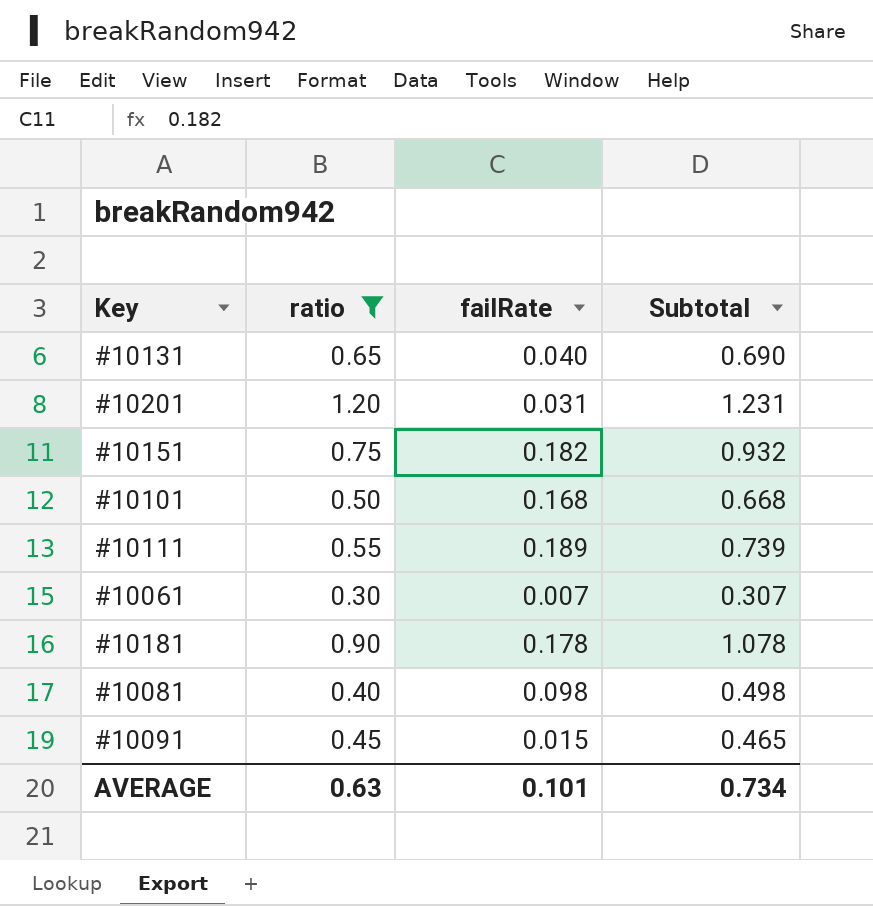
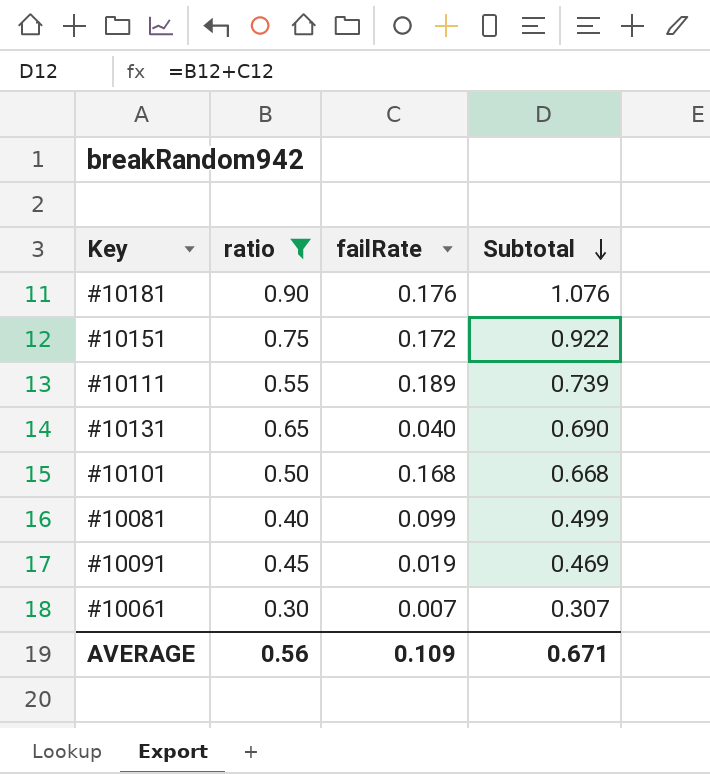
row order: none -> Subtotal descending
row #10201: 1.20 | 0.031 | 1.231 -> none
#10181 | failRate: 0.178 -> 0.176
#10181 | Subtotal: 1.078 -> 1.076
#10151 | failRate: 0.182 -> 0.172
#10151 | Subtotal: 0.932 -> 0.922
#10081 | failRate: 0.098 -> 0.099
#10081 | Subtotal: 0.498 -> 0.499
#10091 | failRate: 0.015 -> 0.019
#10091 | Subtotal: 0.465 -> 0.469
AVERAGE | ratio: 0.63 -> 0.56
AVERAGE | failRate: 0.101 -> 0.109
AVERAGE | Subtotal: 0.734 -> 0.671

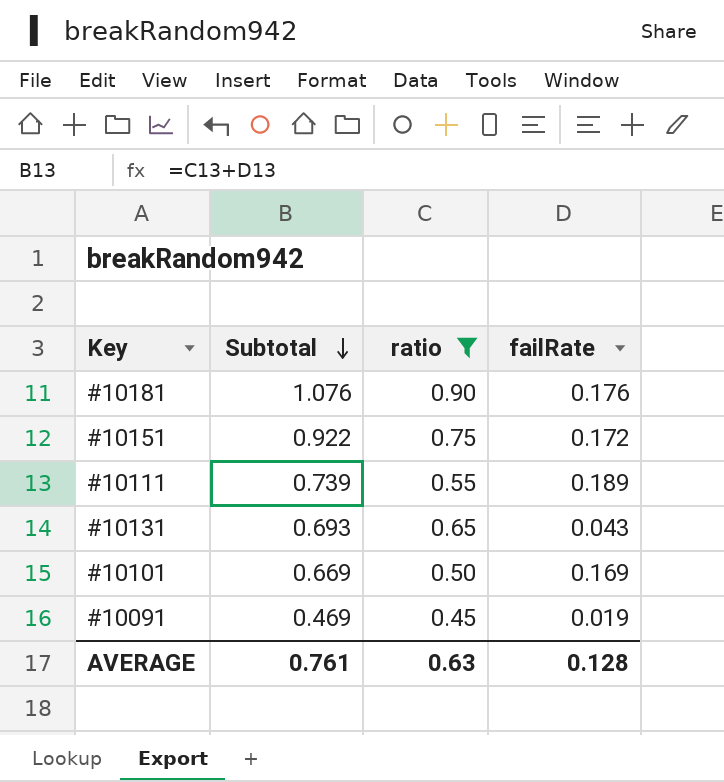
column Subtotal | position: 4 -> 2
row #10081: 0.40 | 0.099 | 0.499 -> none
row #10061: 0.30 | 0.007 | 0.307 -> none
#10131 | Subtotal: 0.690 -> 0.693
#10131 | failRate: 0.040 -> 0.043
#10101 | Subtotal: 0.668 -> 0.669
#10101 | failRate: 0.168 -> 0.169
AVERAGE | Subtotal: 0.671 -> 0.761
AVERAGE | ratio: 0.56 -> 0.63
AVERAGE | failRate: 0.109 -> 0.128

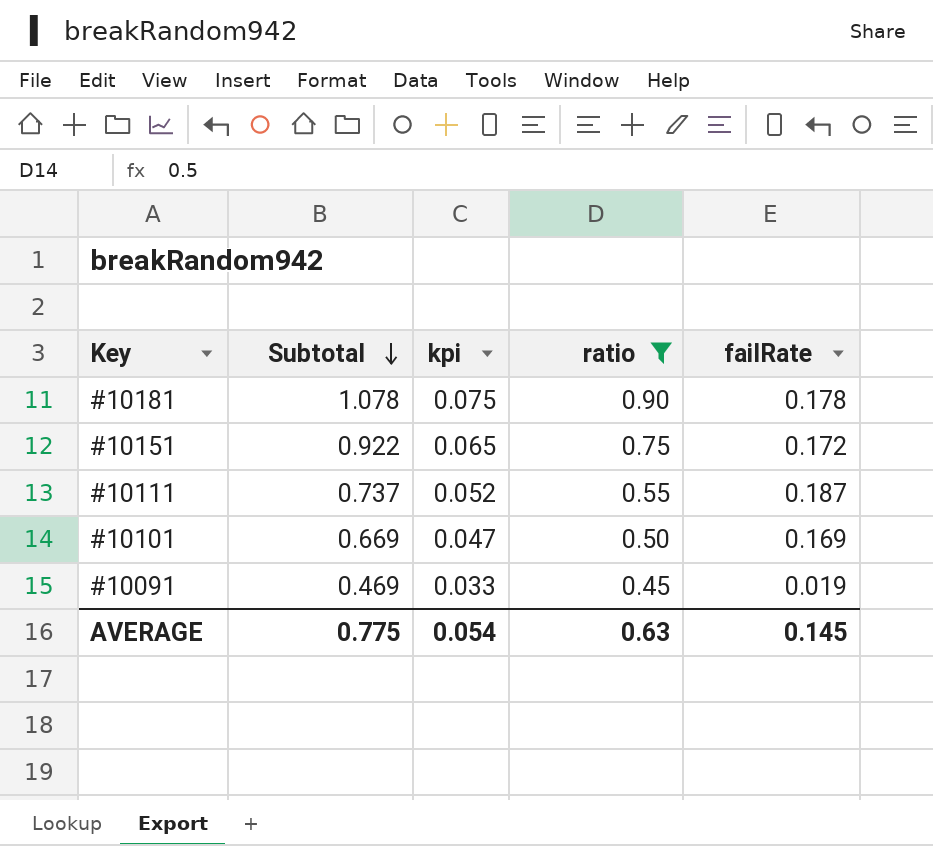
column kpi | formula: none -> [Subtotal] * 0.07
row #10131: 0.693 | 0.65 | 0.043 -> none
#10181 | Subtotal: 1.076 -> 1.078
#10181 | failRate: 0.176 -> 0.178
#10111 | Subtotal: 0.739 -> 0.737
#10111 | failRate: 0.189 -> 0.187
AVERAGE | Subtotal: 0.761 -> 0.775
AVERAGE | failRate: 0.128 -> 0.145

